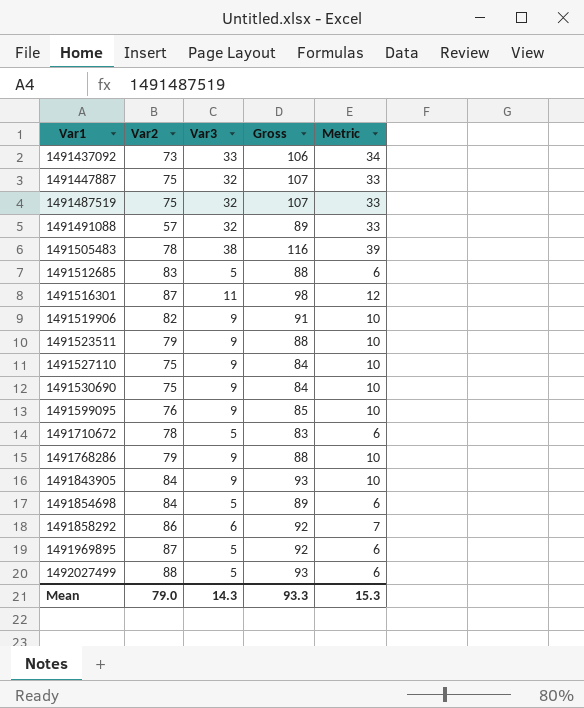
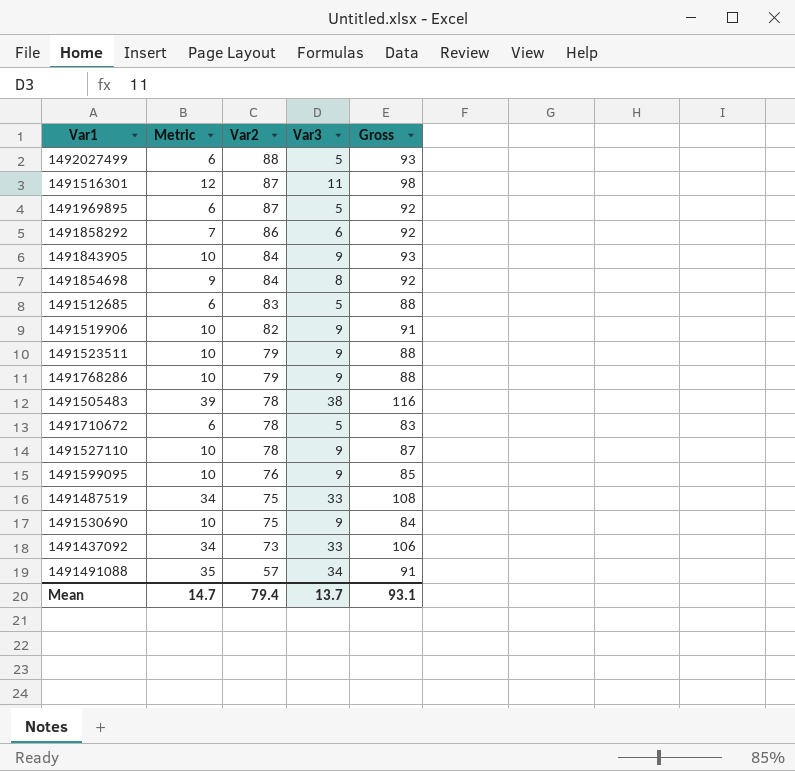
row order: Var1 ascending -> Var2 descending
column Metric | position: 5 -> 2
row 1491447887: 75 | 32 | 107 | 33 -> none
1491854698 | Metric: 6 -> 9
1491854698 | Var3: 5 -> 8
1491854698 | Gross: 89 -> 92
1491527110 | Var2: 75 -> 78
1491527110 | Gross: 84 -> 87
1491487519 | Metric: 33 -> 34
1491487519 | Var3: 32 -> 33
1491487519 | Gross: 107 -> 108
1491491088 | Metric: 33 -> 35
1491491088 | Var3: 32 -> 34
1491491088 | Gross: 89 -> 91
Mean | Metric: 15.3 -> 14.7
Mean | Var2: 79.0 -> 79.4
Mean | Var3: 14.3 -> 13.7
Mean | Gross: 93.3 -> 93.1

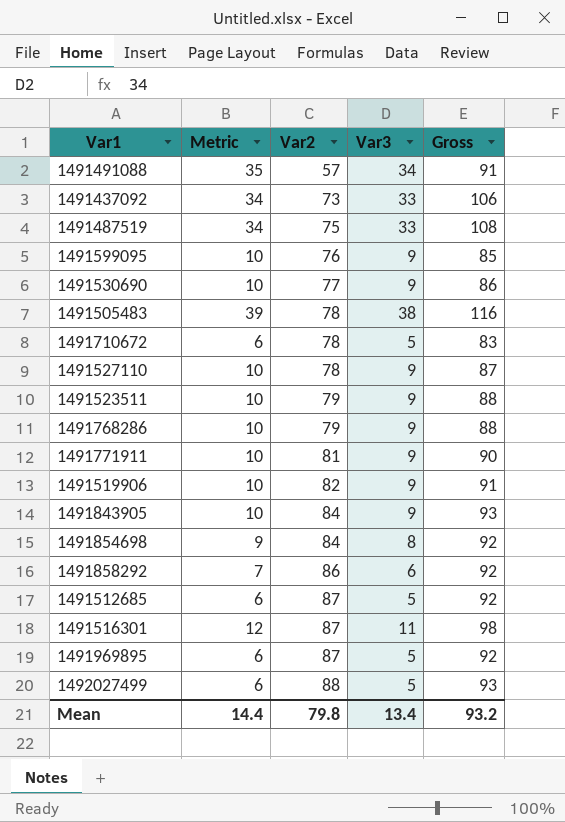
row order: Var2 descending -> Var2 ascending
1491530690 | Var2: 75 -> 77
1491530690 | Gross: 84 -> 86
row 1491771911: none -> 10 | 81 | 9 | 90
1491512685 | Var2: 83 -> 87
1491512685 | Gross: 88 -> 92
Mean | Metric: 14.7 -> 14.4
Mean | Var2: 79.4 -> 79.8
Mean | Var3: 13.7 -> 13.4
Mean | Gross: 93.1 -> 93.2

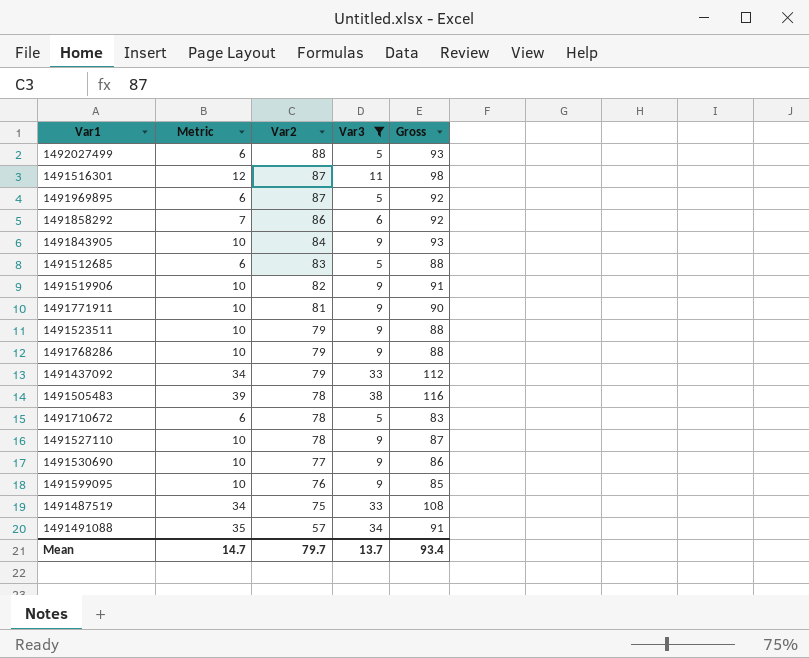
filter: none -> Var3 != 8
row order: Var2 ascending -> Var2 descending
1491512685 | Var2: 87 -> 83
1491512685 | Gross: 92 -> 88
1491437092 | Var2: 73 -> 79
1491437092 | Gross: 106 -> 112
Mean | Metric: 14.4 -> 14.7
Mean | Var2: 79.8 -> 79.7
Mean | Var3: 13.4 -> 13.7
Mean | Gross: 93.2 -> 93.4

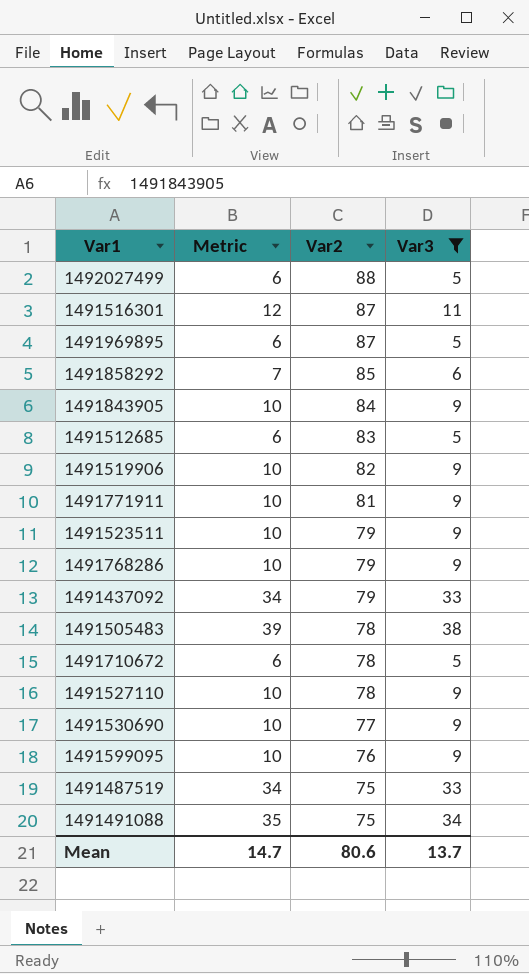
column Gross | formula: [Var2] + [Var3] -> none
1491858292 | Var2: 86 -> 85
1491491088 | Var2: 57 -> 75
Mean | Var2: 79.7 -> 80.6

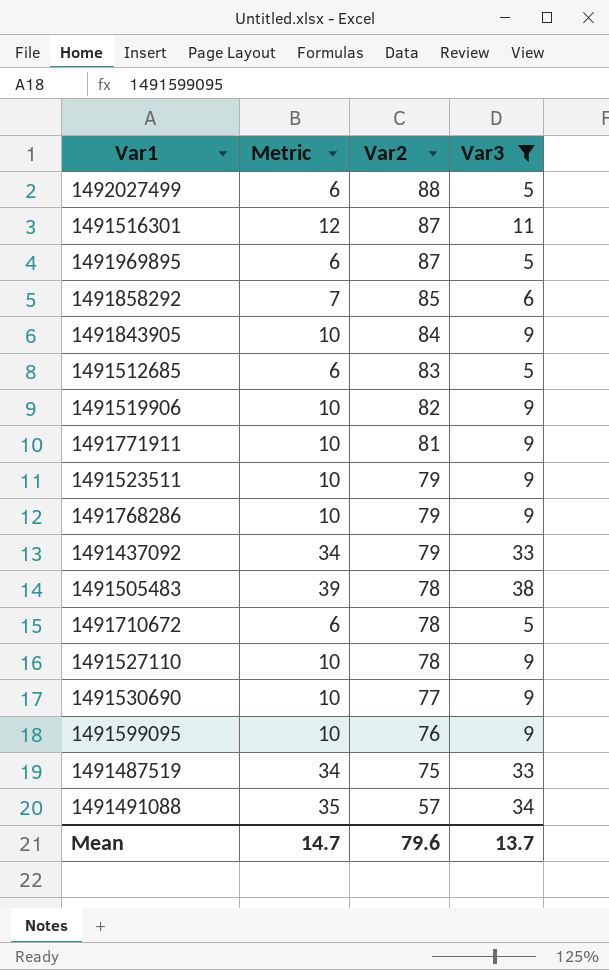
1491491088 | Var2: 75 -> 57
Mean | Var2: 80.6 -> 79.6

